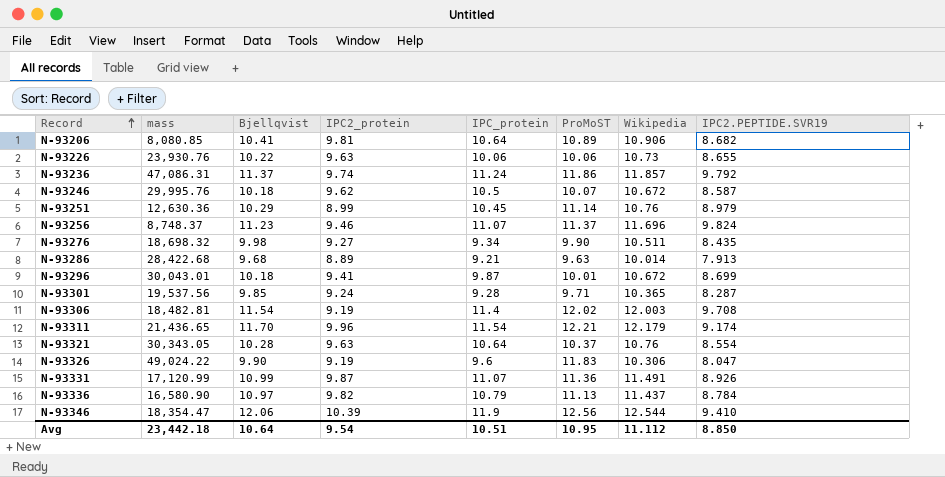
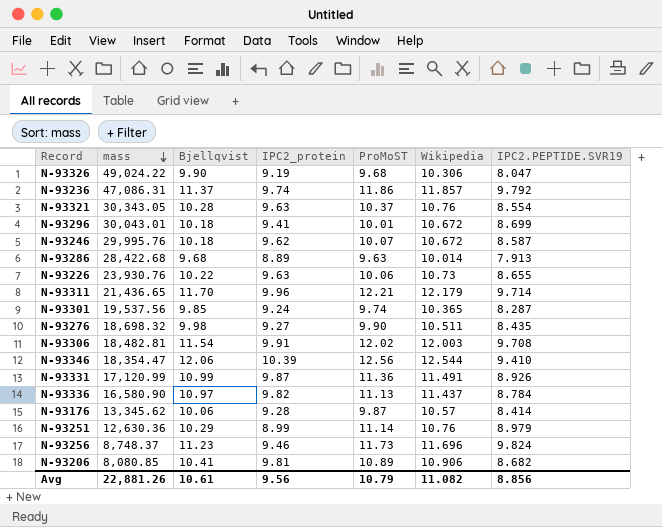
row order: Record ascending -> mass descending
column IPC_protein | position: 5 -> none
N-93326 | ProMoST: 11.83 -> 9.68
N-93311 | IPC2.PEPTIDE.SVR19: 9.174 -> 9.714
N-93301 | ProMoST: 9.71 -> 9.74
N-93306 | IPC2_protein: 9.19 -> 9.91
row N-93176: none -> 13,345.62 | 10.06 | 9.28 | 9.87 | 10.57 | 8.414
N-93256 | ProMoST: 11.37 -> 11.73
Avg | mass: 23,442.18 -> 22,881.26
Avg | Bjellqvist: 10.64 -> 10.61
Avg | IPC2_protein: 9.54 -> 9.56
Avg | ProMoST: 10.95 -> 10.79
Avg | Wikipedia: 11.112 -> 11.082
Avg | IPC2.PEPTIDE.SVR19: 8.850 -> 8.856

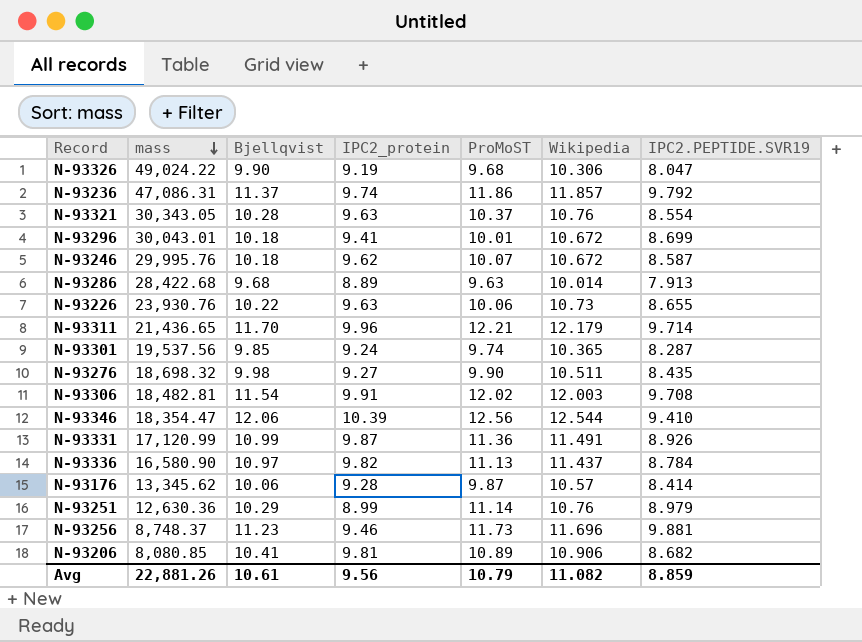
N-93256 | IPC2.PEPTIDE.SVR19: 9.824 -> 9.881
Avg | IPC2.PEPTIDE.SVR19: 8.856 -> 8.859

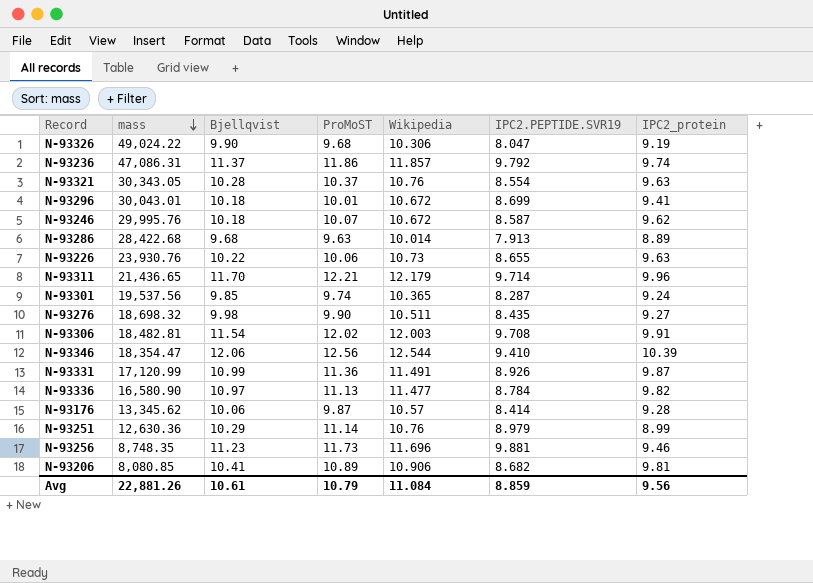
column IPC2_protein | position: 4 -> 7
N-93336 | Wikipedia: 11.437 -> 11.477
N-93256 | mass: 8,748.37 -> 8,748.35
Avg | Wikipedia: 11.082 -> 11.084

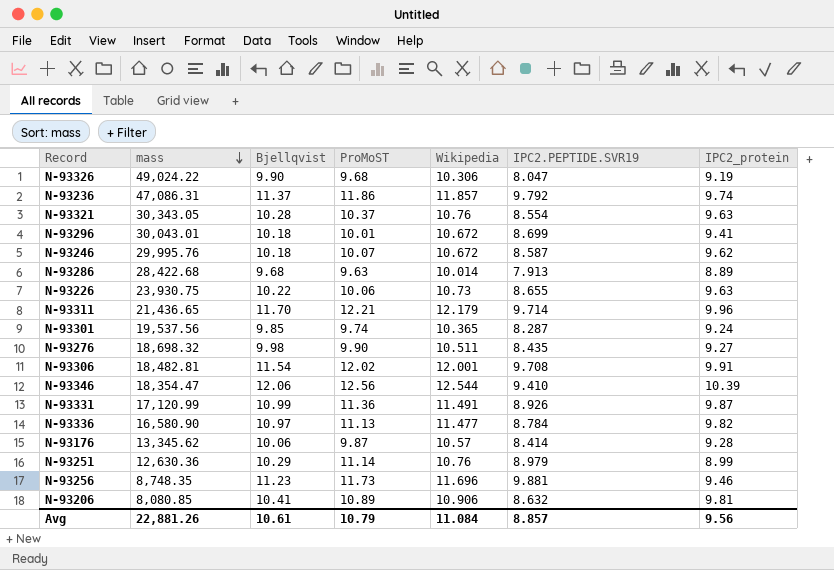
N-93226 | mass: 23,930.76 -> 23,930.75
N-93306 | Wikipedia: 12.003 -> 12.001
N-93206 | IPC2.PEPTIDE.SVR19: 8.682 -> 8.632
Avg | IPC2.PEPTIDE.SVR19: 8.859 -> 8.857

